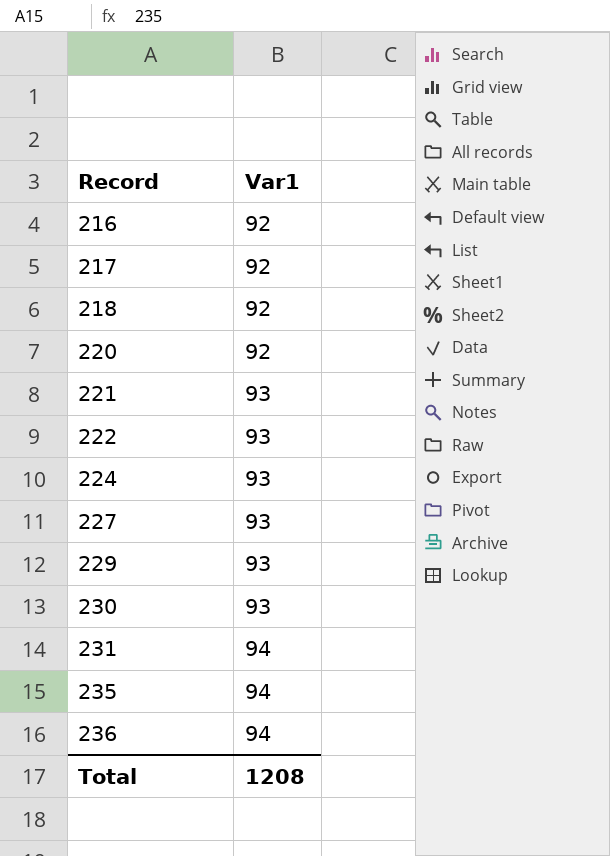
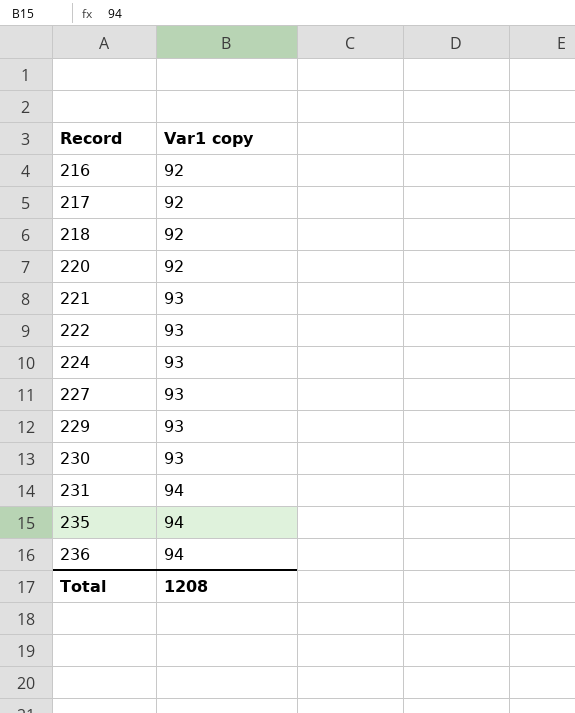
column name: Var1 -> Var1 copy

